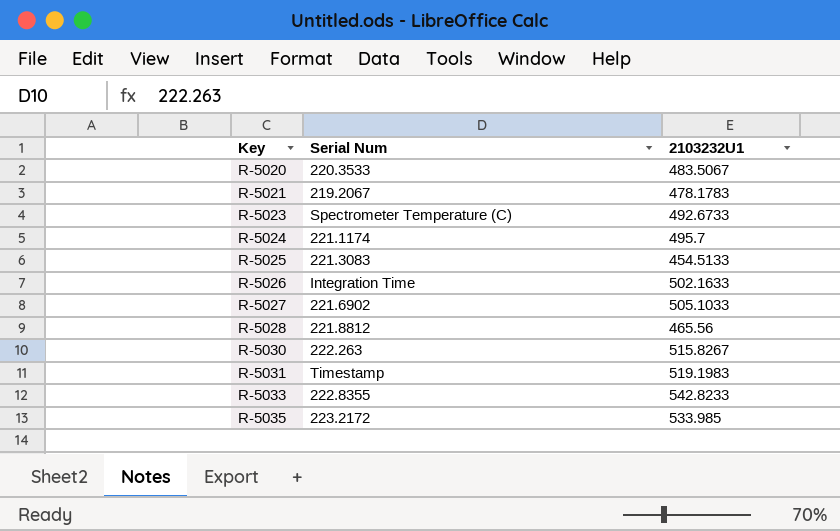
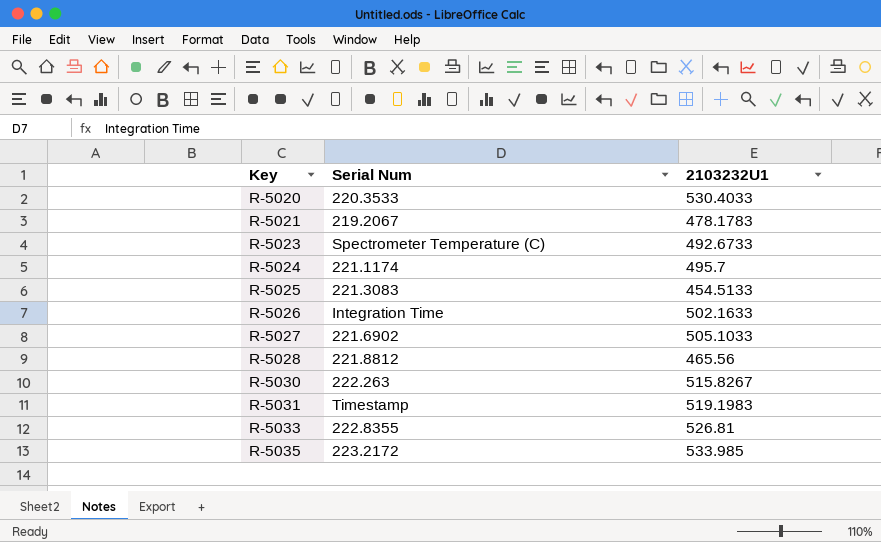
R-5020 | 2103232U1: 483.5067 -> 530.4033
R-5033 | 2103232U1: 542.8233 -> 526.81

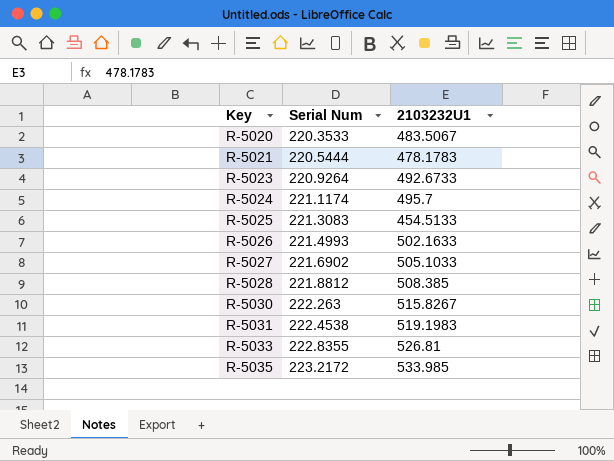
R-5020 | 2103232U1: 530.4033 -> 483.5067
R-5021 | Serial Num: 219.2067 -> 220.5444
R-5023 | Serial Num: Spectrometer Temperature (C) -> 220.9264
R-5026 | Serial Num: Integration Time -> 221.4993
R-5028 | 2103232U1: 465.56 -> 508.385
R-5031 | Serial Num: Timestamp -> 222.4538

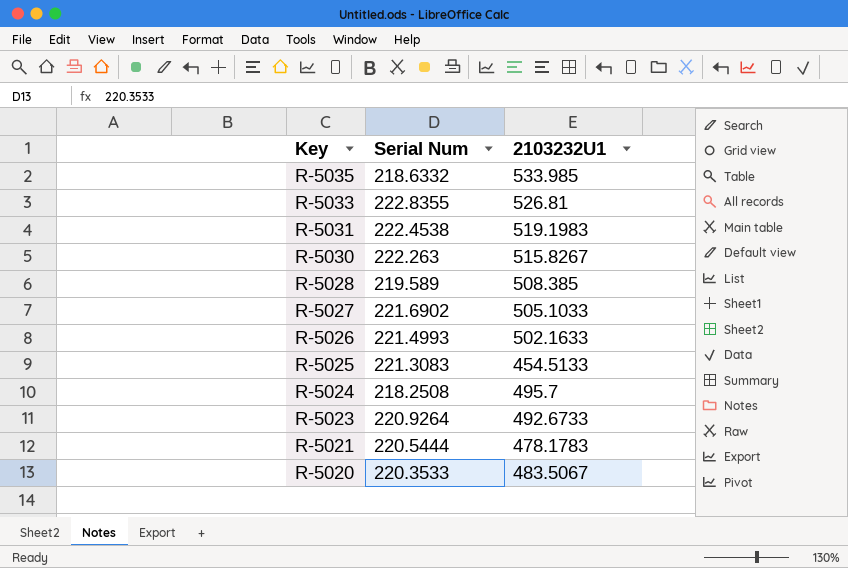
row order: Key ascending -> Key descending
R-5035 | Serial Num: 223.2172 -> 218.6332
R-5028 | Serial Num: 221.8812 -> 219.589
R-5024 | Serial Num: 221.1174 -> 218.2508

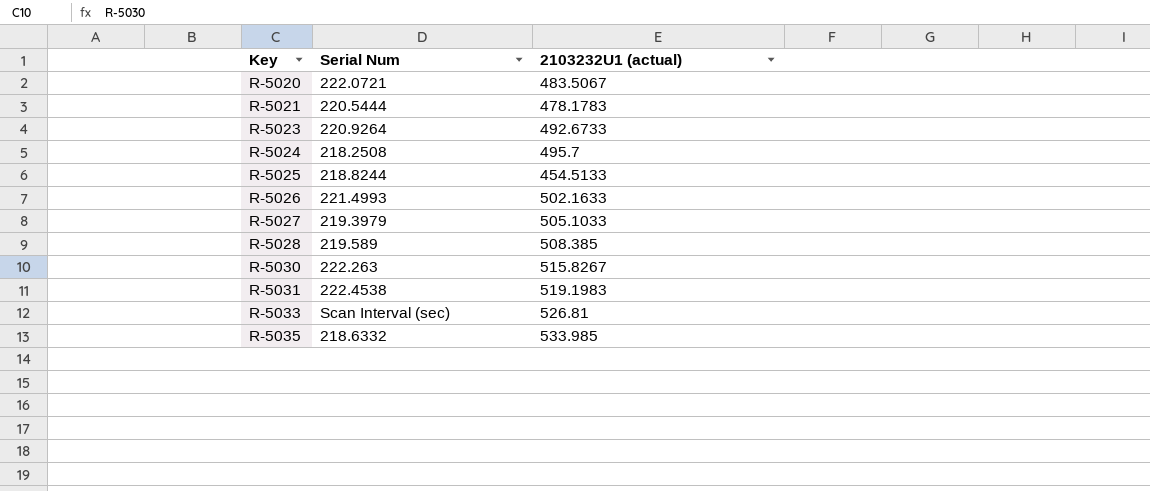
row order: Key descending -> Key ascending
column name: 2103232U1 -> 2103232U1 (actual)
R-5020 | Serial Num: 220.3533 -> 222.0721
R-5025 | Serial Num: 221.3083 -> 218.8244
R-5027 | Serial Num: 221.6902 -> 219.3979
R-5033 | Serial Num: 222.8355 -> Scan Interval (sec)

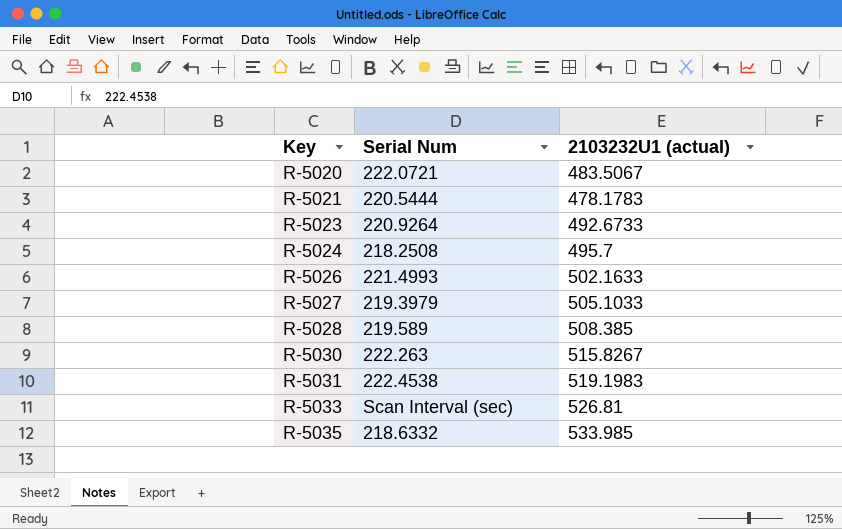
row R-5025: 218.8244 | 454.5133 -> none

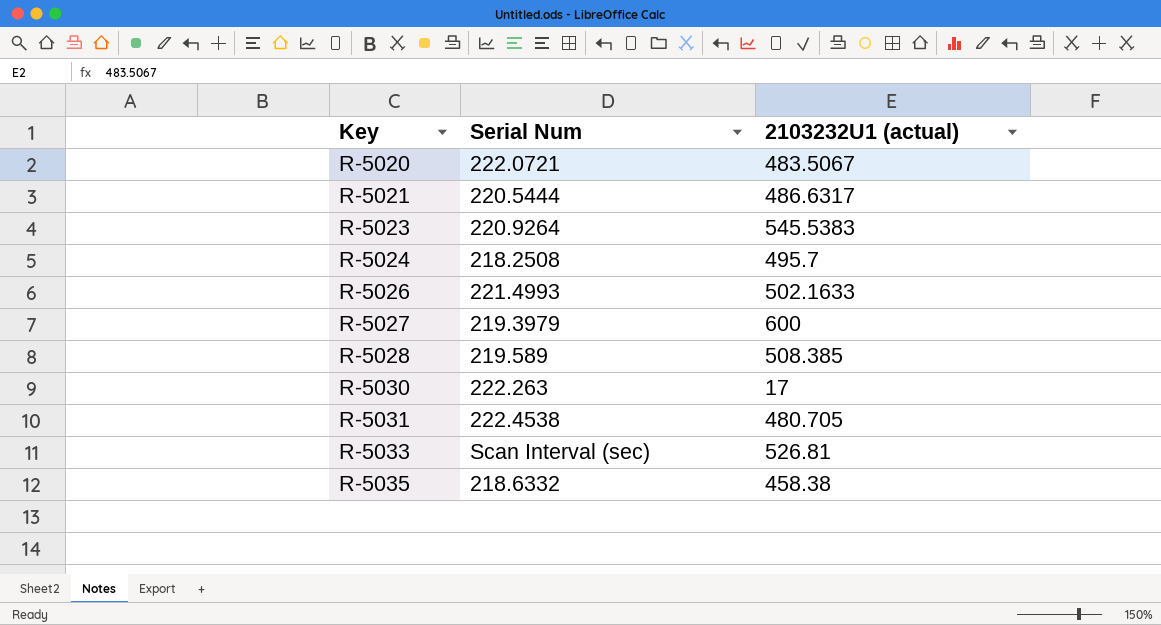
R-5021 | 2103232U1 (actual): 478.1783 -> 486.6317
R-5023 | 2103232U1 (actual): 492.6733 -> 545.5383
R-5027 | 2103232U1 (actual): 505.1033 -> 600
R-5030 | 2103232U1 (actual): 515.8267 -> 17
R-5031 | 2103232U1 (actual): 519.1983 -> 480.705
R-5035 | 2103232U1 (actual): 533.985 -> 458.38

